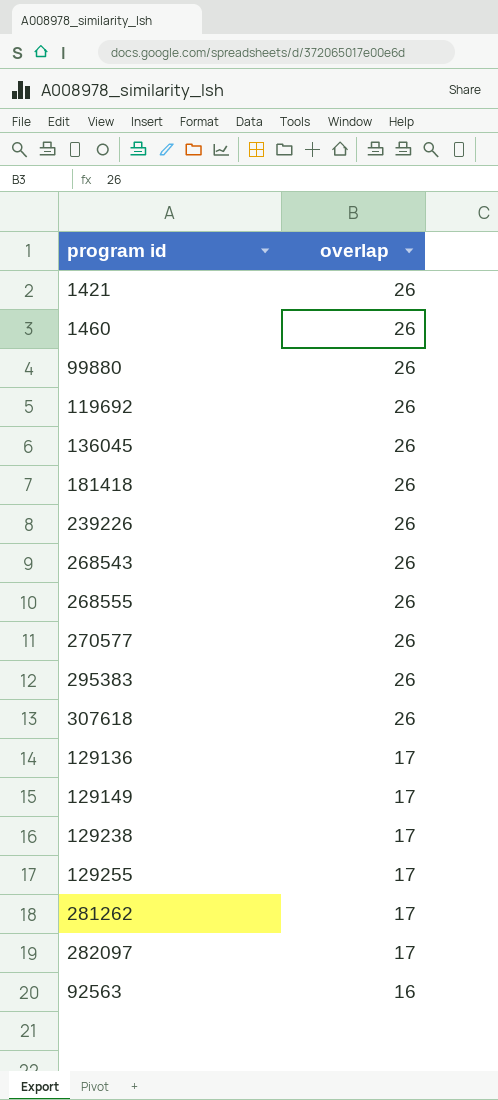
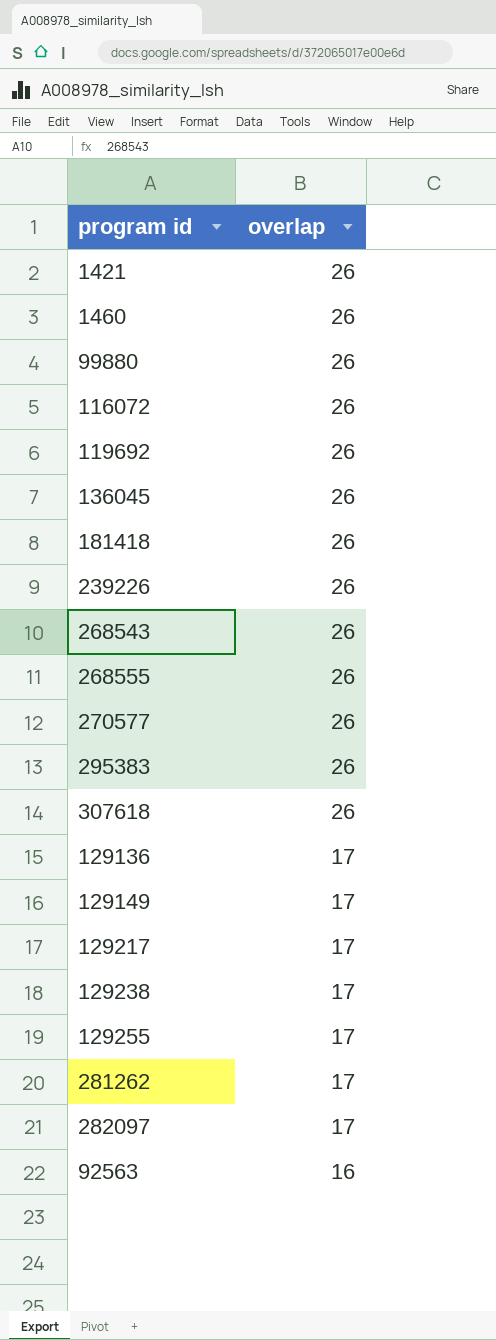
row 116072: none -> 26
row 129217: none -> 17

